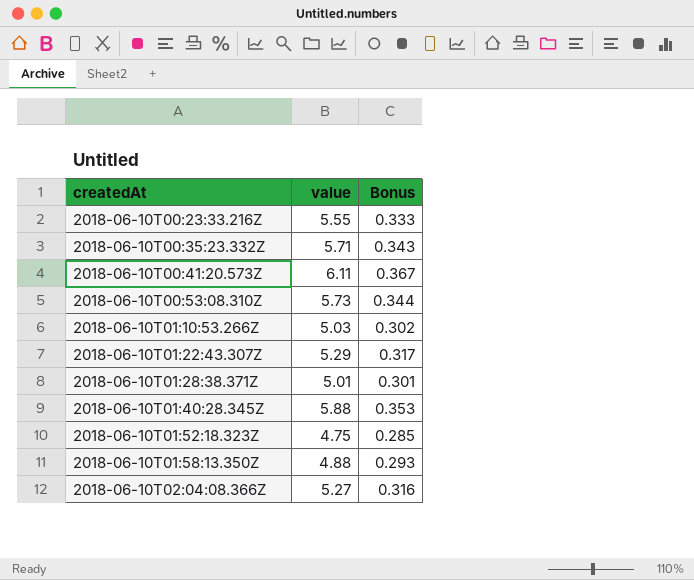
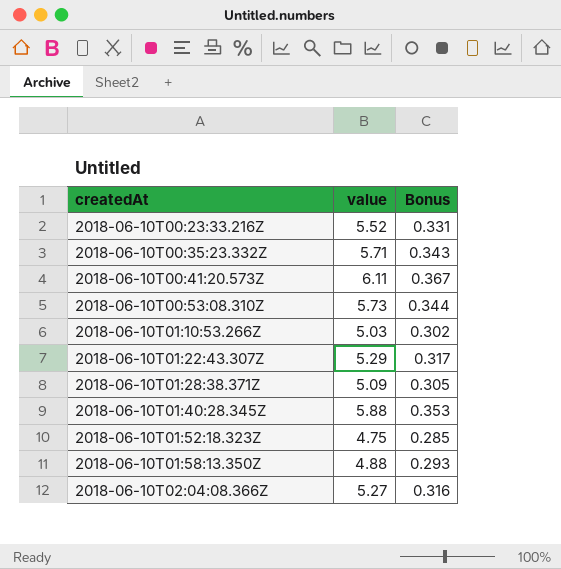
2018-06-10T00:23:33.216Z | value: 5.55 -> 5.52
2018-06-10T00:23:33.216Z | Bonus: 0.333 -> 0.331
2018-06-10T01:28:38.371Z | value: 5.01 -> 5.09
2018-06-10T01:28:38.371Z | Bonus: 0.301 -> 0.305

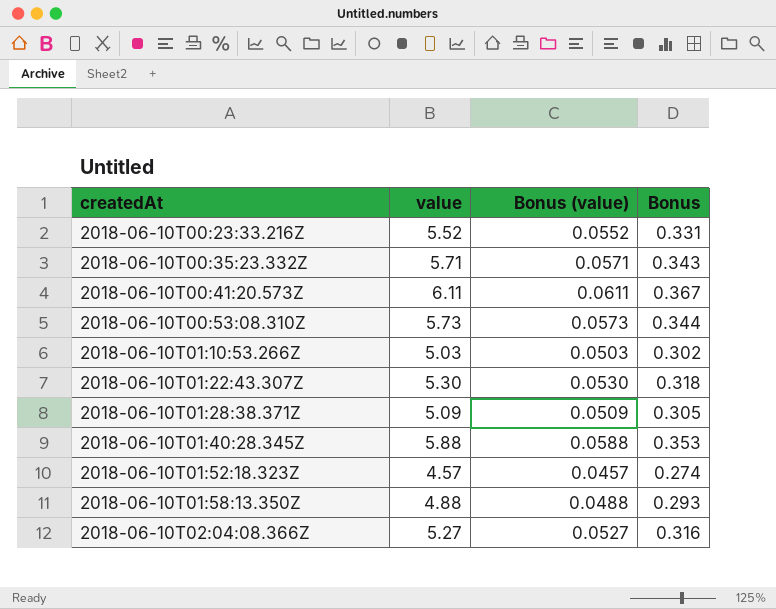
column Bonus (value) | formula: none -> [value] * 0.01
2018-06-10T01:22:43.307Z | value: 5.29 -> 5.30
2018-06-10T01:22:43.307Z | Bonus: 0.317 -> 0.318
2018-06-10T01:52:18.323Z | value: 4.75 -> 4.57
2018-06-10T01:52:18.323Z | Bonus: 0.285 -> 0.274

